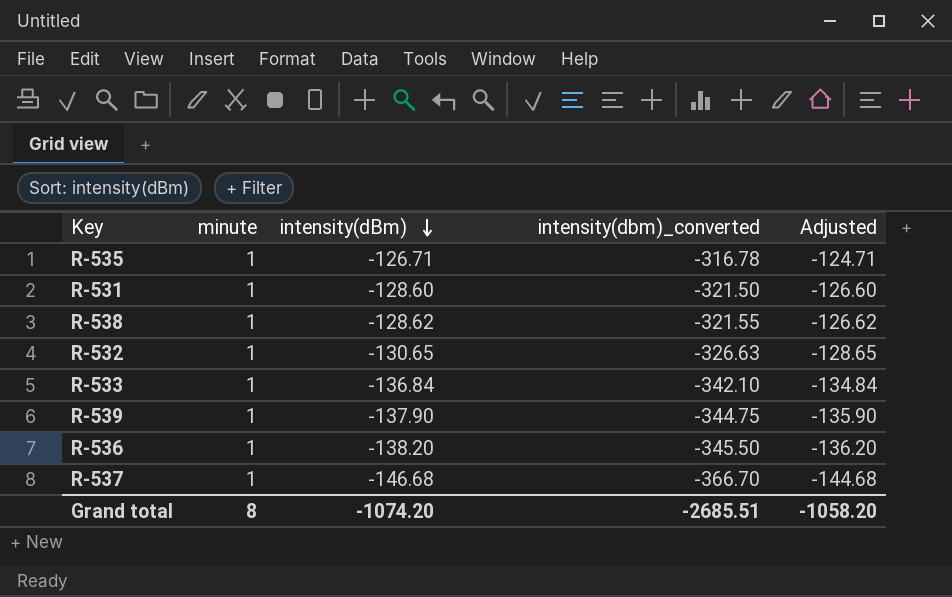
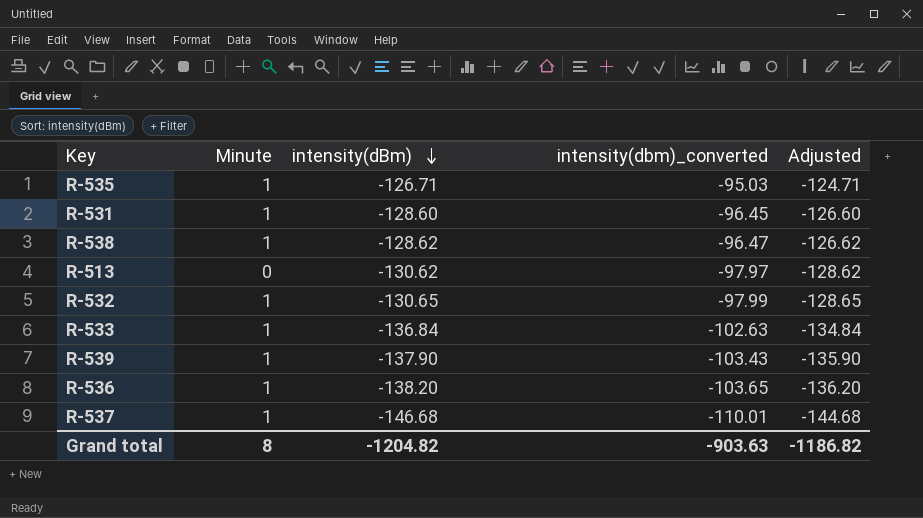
column name: minute -> Minute
column intensity(dbm)_converted | formula: [intensity(dBm)] * 2.5 -> [intensity(dBm)] * 0.75
row R-513: none -> 0 | -130.62 | -97.97 | -128.62
Grand total | intensity(dBm): -1074.20 -> -1204.82
Grand total | intensity(dbm)_converted: -2685.51 -> -903.63
Grand total | Adjusted: -1058.20 -> -1186.82

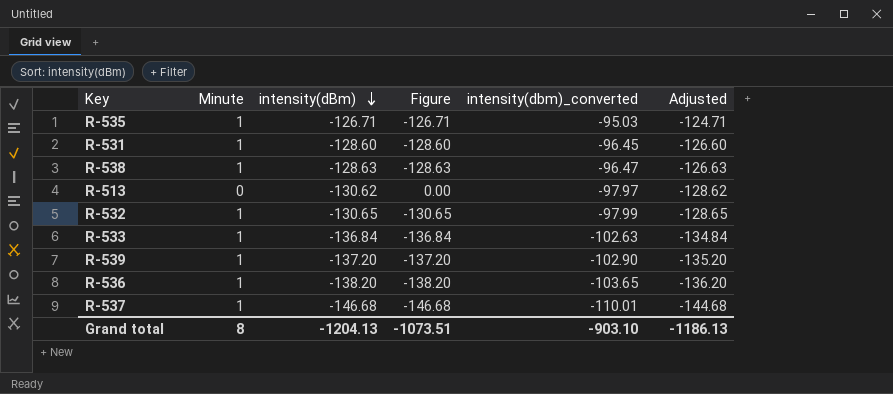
column Figure | formula: none -> [Minute] * [intensity(dBm)]
R-538 | intensity(dBm): -128.62 -> -128.63
R-538 | Adjusted: -126.62 -> -126.63
R-539 | intensity(dBm): -137.90 -> -137.20
R-539 | intensity(dbm)_converted: -103.43 -> -102.90
R-539 | Adjusted: -135.90 -> -135.20
Grand total | intensity(dBm): -1204.82 -> -1204.13
Grand total | intensity(dbm)_converted: -903.63 -> -903.10
Grand total | Adjusted: -1186.82 -> -1186.13

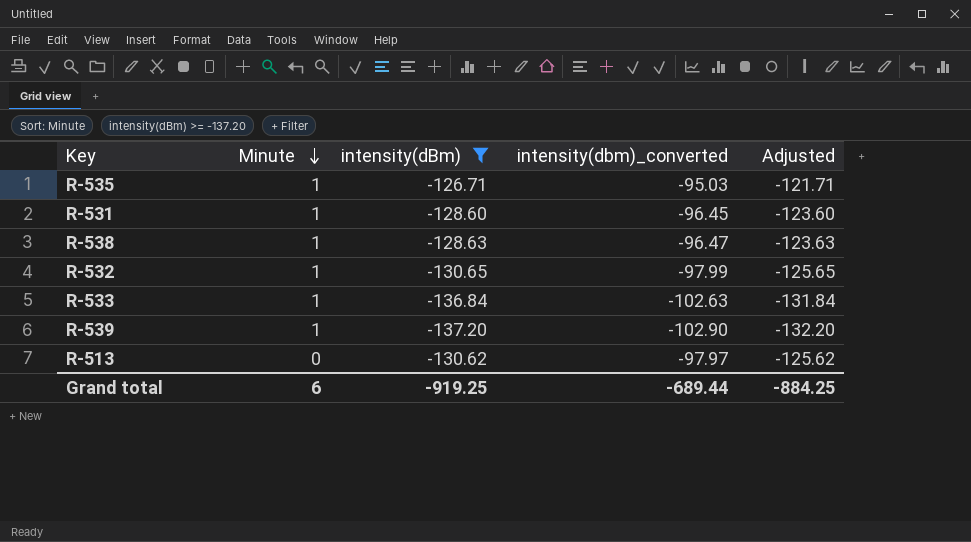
filter: none -> intensity(dBm) >= -137.20
row order: intensity(dBm) descending -> Minute descending
column Figure | formula: [Minute] * [intensity(dBm)] -> none
column Adjusted | formula: [intensity(dBm)] + 2 -> [intensity(dBm)] + 5
Grand total | Minute: 8 -> 6
Grand total | intensity(dBm): -1204.13 -> -919.25
Grand total | intensity(dbm)_converted: -903.10 -> -689.44
Grand total | Adjusted: -1186.13 -> -884.25

